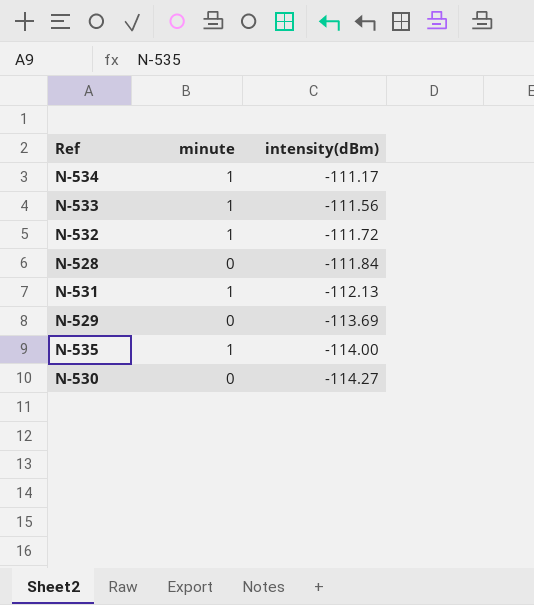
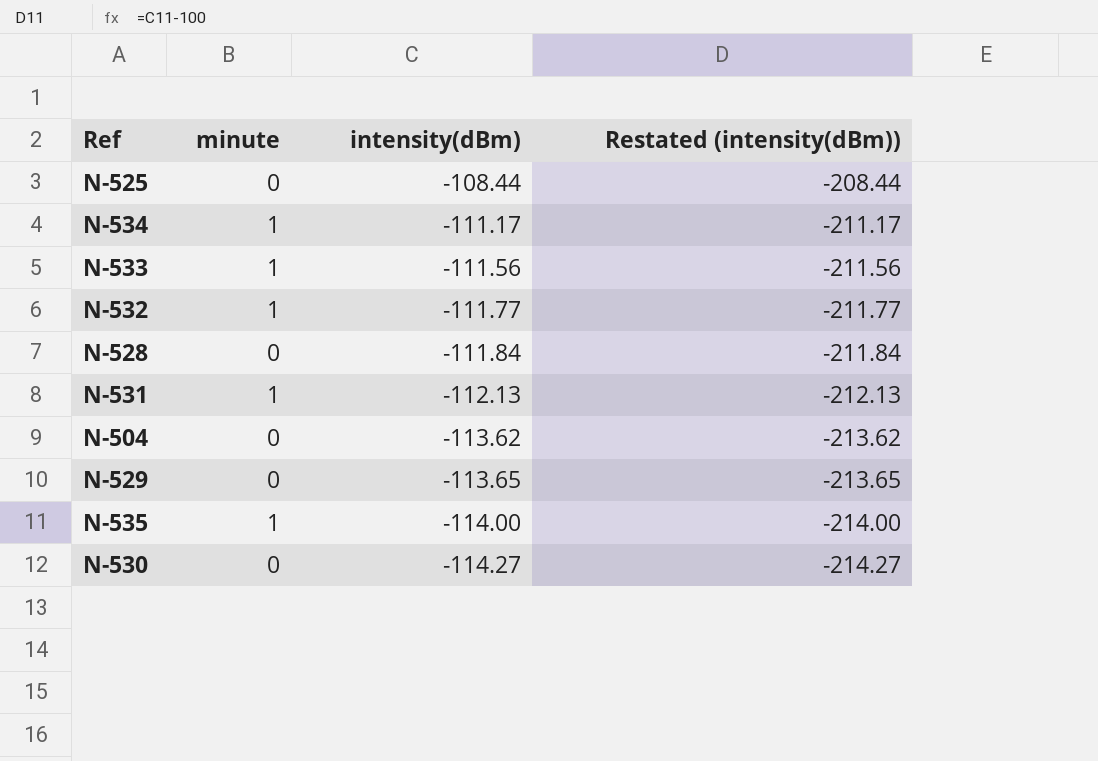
column Restated (intensity(dBm)) | formula: none -> [intensity(dBm)] - 100
row N-525: none -> 0 | -108.44 | -208.44
N-532 | intensity(dBm): -111.72 -> -111.77
row N-504: none -> 0 | -113.62 | -213.62
N-529 | intensity(dBm): -113.69 -> -113.65

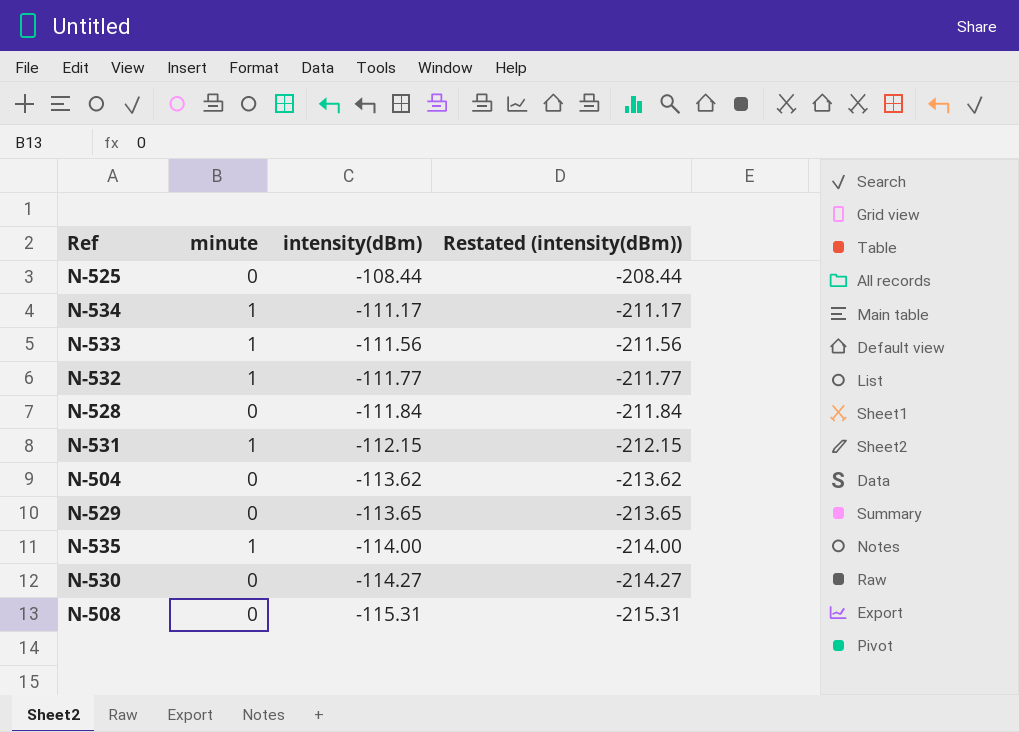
N-531 | intensity(dBm): -112.13 -> -112.15
N-531 | Restated (intensity(dBm)): -212.13 -> -212.15
row N-508: none -> 0 | -115.31 | -215.31

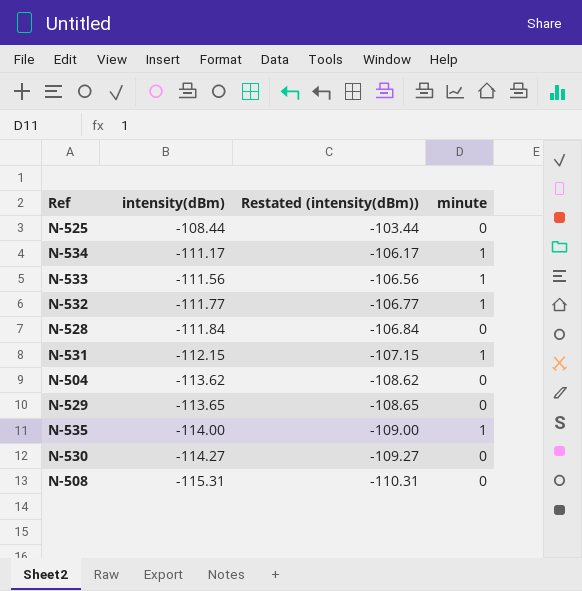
column Restated (intensity(dBm)) | formula: [intensity(dBm)] - 100 -> [intensity(dBm)] + 5
column minute | position: 2 -> 4

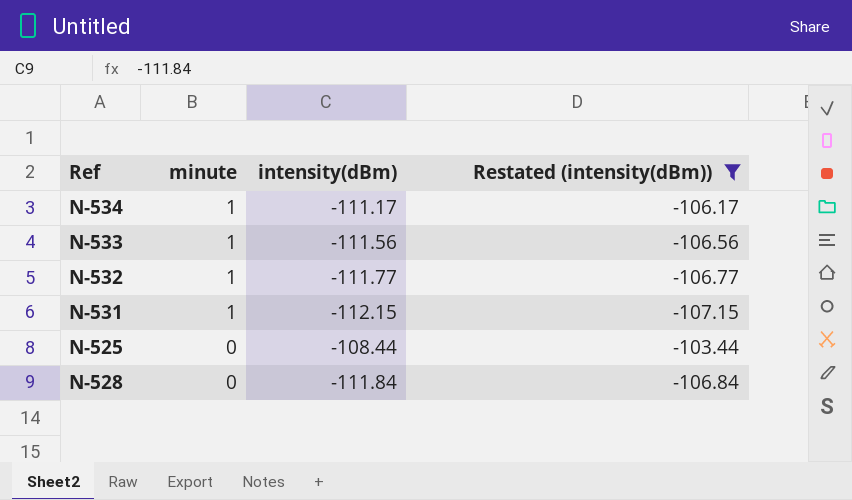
filter: none -> Restated (intensity(dBm)) >= -107.15
row order: intensity(dBm) descending -> minute descending
column minute | position: 4 -> 2

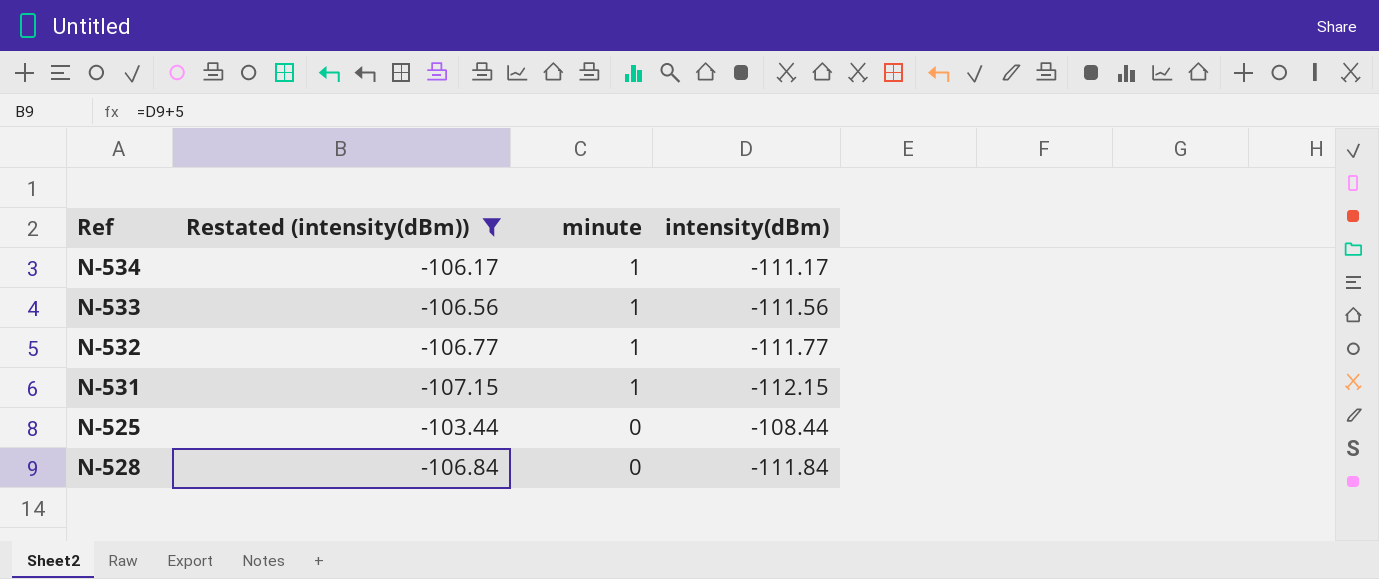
column Restated (intensity(dBm)) | position: 4 -> 2

